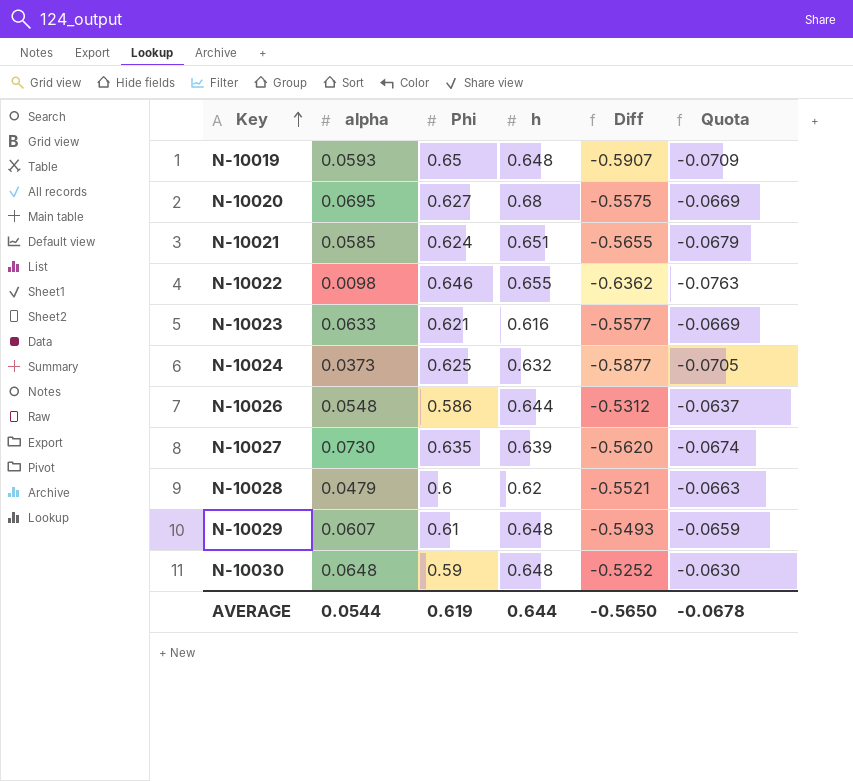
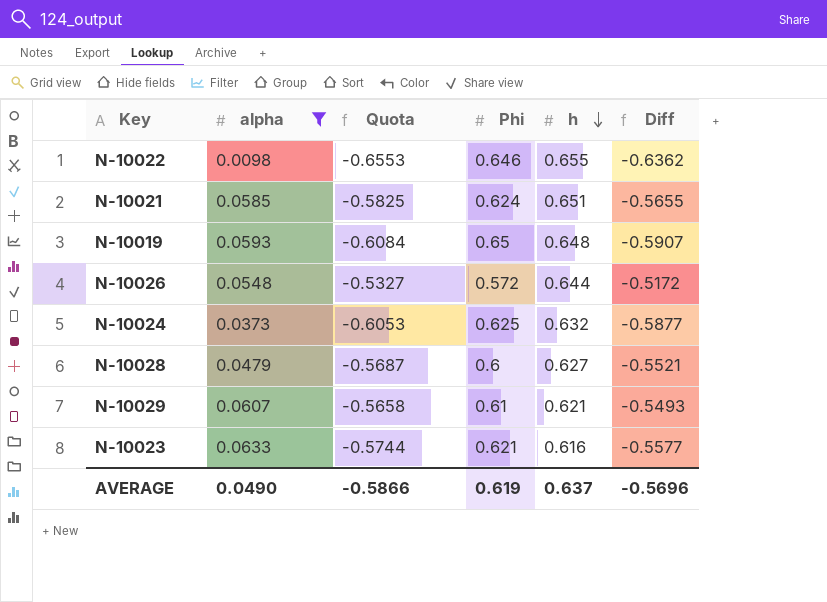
filter: none -> alpha <= 0.0633
row order: Key ascending -> h descending
column Quota | formula: [Diff] * 0.12 -> [Diff] * 1.03
column Quota | position: 6 -> 3
N-10026 | Phi: 0.586 -> 0.572
N-10026 | Diff: -0.5312 -> -0.5172
N-10028 | h: 0.62 -> 0.627
N-10029 | h: 0.648 -> 0.621
AVERAGE | alpha: 0.0544 -> 0.0490
AVERAGE | Quota: -0.0678 -> -0.5866
AVERAGE | h: 0.644 -> 0.637
AVERAGE | Diff: -0.5650 -> -0.5696

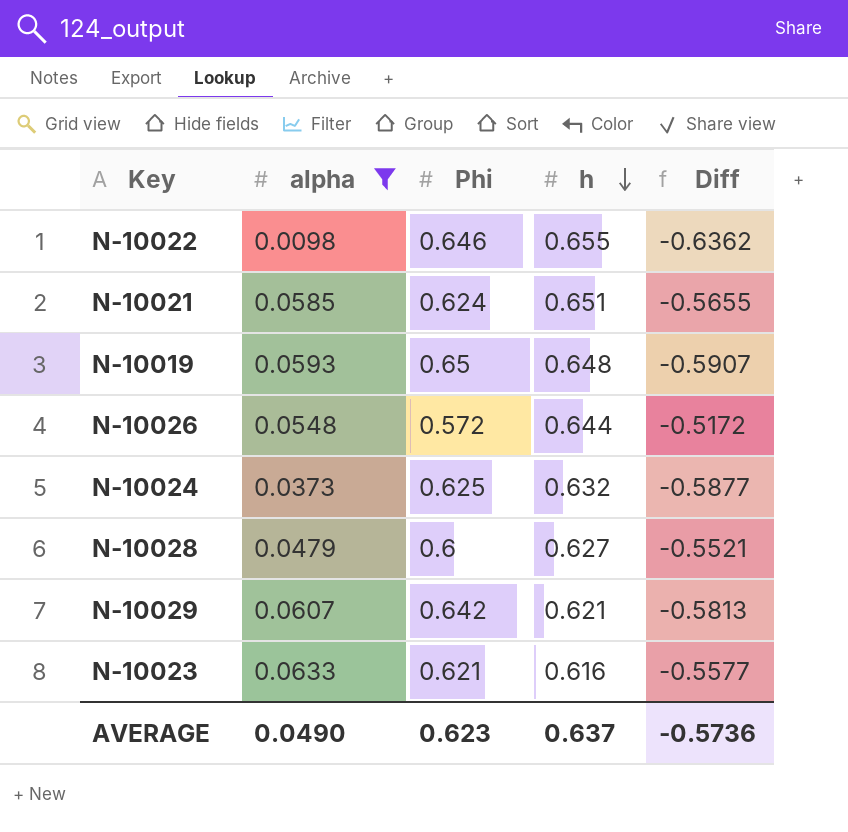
column Quota | formula: [Diff] * 1.03 -> none
N-10029 | Phi: 0.61 -> 0.642
N-10029 | Diff: -0.5493 -> -0.5813
AVERAGE | Phi: 0.619 -> 0.623
AVERAGE | Diff: -0.5696 -> -0.5736

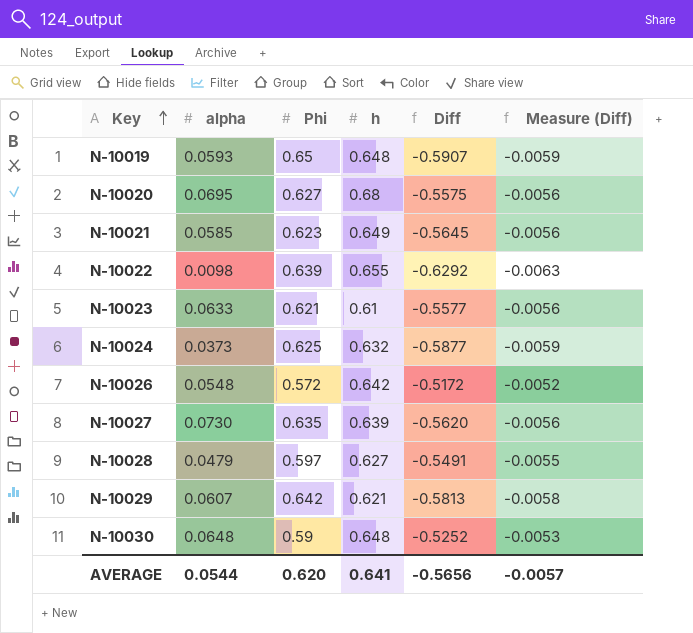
filter: alpha <= 0.0633 -> none
row order: h descending -> Key ascending
column Measure (Diff) | formula: none -> [Diff] * 0.01
N-10021 | Phi: 0.624 -> 0.623
N-10021 | h: 0.651 -> 0.649
N-10021 | Diff: -0.5655 -> -0.5645
N-10022 | Phi: 0.646 -> 0.639
N-10022 | Diff: -0.6362 -> -0.6292
N-10023 | h: 0.616 -> 0.61
N-10026 | h: 0.644 -> 0.642
N-10028 | Phi: 0.6 -> 0.597
N-10028 | Diff: -0.5521 -> -0.5491
AVERAGE | alpha: 0.0490 -> 0.0544
AVERAGE | Phi: 0.623 -> 0.620
AVERAGE | h: 0.637 -> 0.641
AVERAGE | Diff: -0.5736 -> -0.5656

